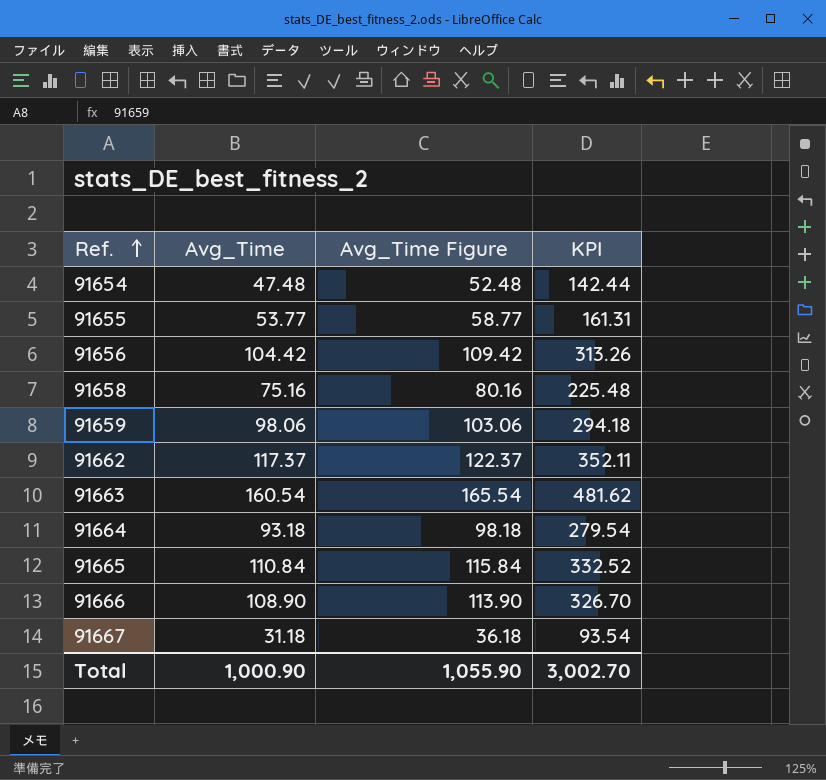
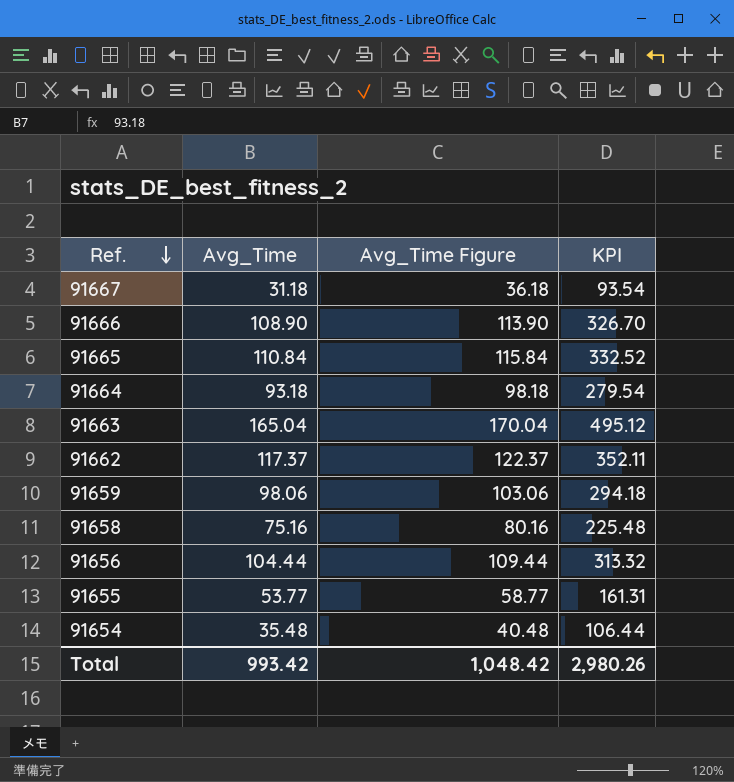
row order: Ref. ascending -> Ref. descending
91663 | Avg_Time: 160.54 -> 165.04
91663 | Avg_Time Figure: 165.54 -> 170.04
91663 | KPI: 481.62 -> 495.12
91656 | Avg_Time: 104.42 -> 104.44
91656 | Avg_Time Figure: 109.42 -> 109.44
91656 | KPI: 313.26 -> 313.32
91654 | Avg_Time: 47.48 -> 35.48
91654 | Avg_Time Figure: 52.48 -> 40.48
91654 | KPI: 142.44 -> 106.44
Total | Avg_Time: 1,000.90 -> 993.42
Total | Avg_Time Figure: 1,055.90 -> 1,048.42
Total | KPI: 3,002.70 -> 2,980.26

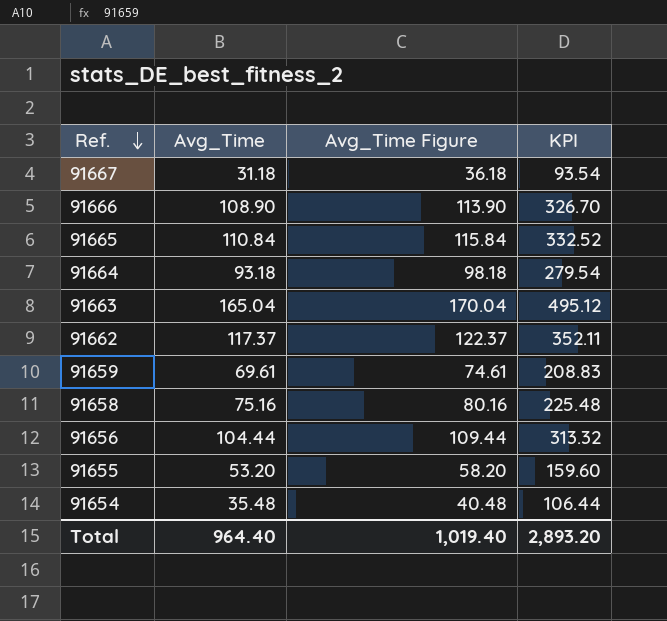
91659 | Avg_Time: 98.06 -> 69.61
91659 | Avg_Time Figure: 103.06 -> 74.61
91659 | KPI: 294.18 -> 208.83
91655 | Avg_Time: 53.77 -> 53.20
91655 | Avg_Time Figure: 58.77 -> 58.20
91655 | KPI: 161.31 -> 159.60
Total | Avg_Time: 993.42 -> 964.40
Total | Avg_Time Figure: 1,048.42 -> 1,019.40
Total | KPI: 2,980.26 -> 2,893.20

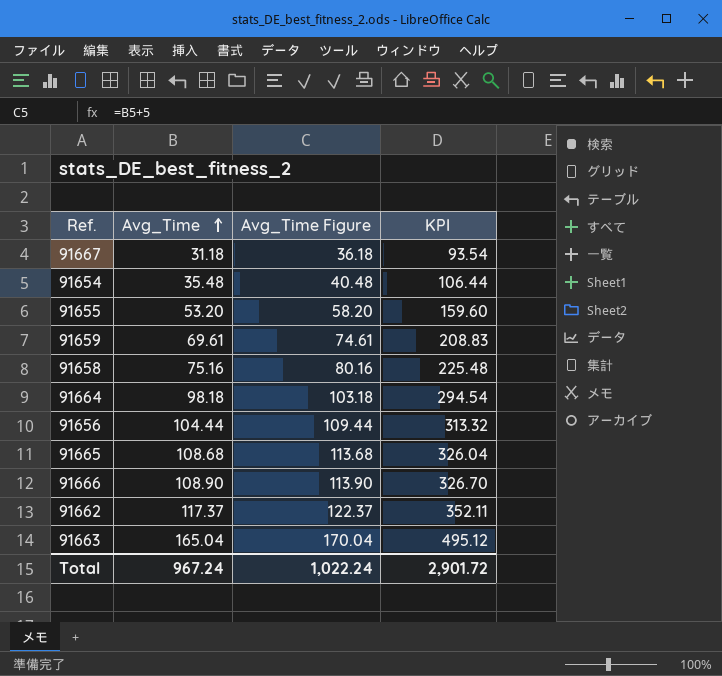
row order: Ref. descending -> Avg_Time ascending
91664 | Avg_Time: 93.18 -> 98.18
91664 | Avg_Time Figure: 98.18 -> 103.18
91664 | KPI: 279.54 -> 294.54
91665 | Avg_Time: 110.84 -> 108.68
91665 | Avg_Time Figure: 115.84 -> 113.68
91665 | KPI: 332.52 -> 326.04
Total | Avg_Time: 964.40 -> 967.24
Total | Avg_Time Figure: 1,019.40 -> 1,022.24
Total | KPI: 2,893.20 -> 2,901.72

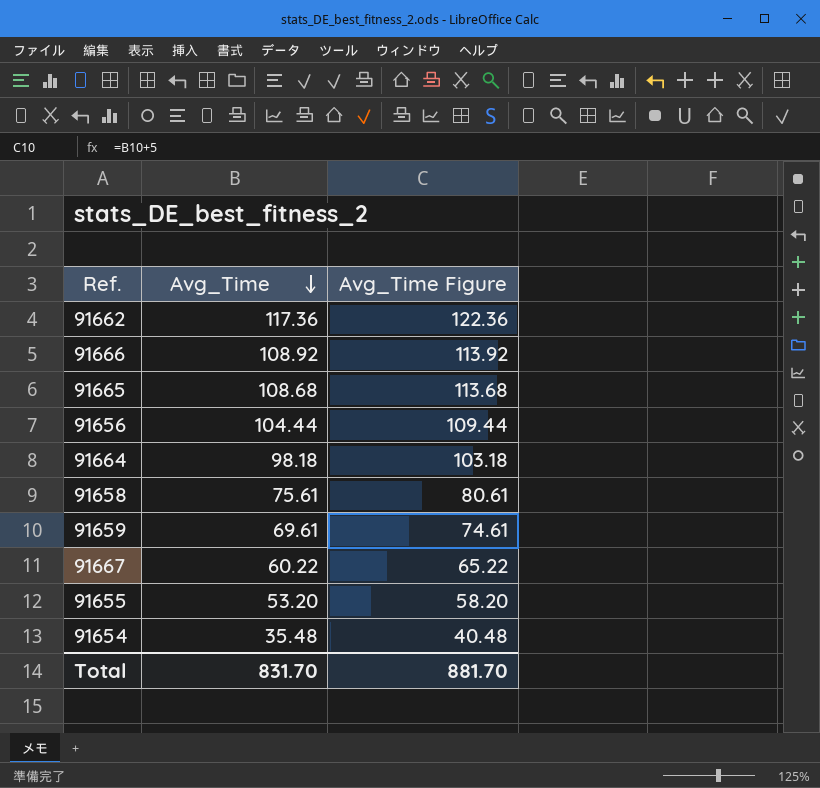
row order: Avg_Time ascending -> Avg_Time descending
column KPI | formula: [Avg_Time] * 3 -> none
row 91663: 165.04 | 170.04 | 495.12 -> none
91662 | Avg_Time: 117.37 -> 117.36
91662 | Avg_Time Figure: 122.37 -> 122.36
91666 | Avg_Time: 108.90 -> 108.92
91666 | Avg_Time Figure: 113.90 -> 113.92
91658 | Avg_Time: 75.16 -> 75.61
91658 | Avg_Time Figure: 80.16 -> 80.61
91667 | Avg_Time: 31.18 -> 60.22
91667 | Avg_Time Figure: 36.18 -> 65.22
Total | Avg_Time: 967.24 -> 831.70
Total | Avg_Time Figure: 1,022.24 -> 881.70

